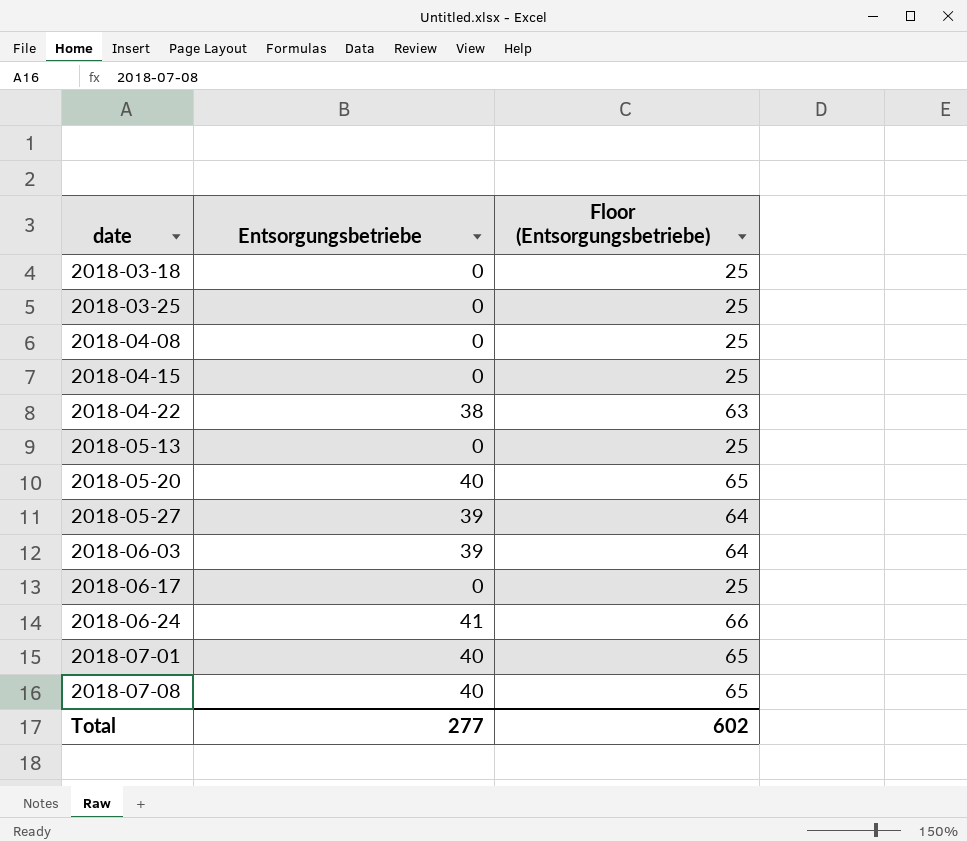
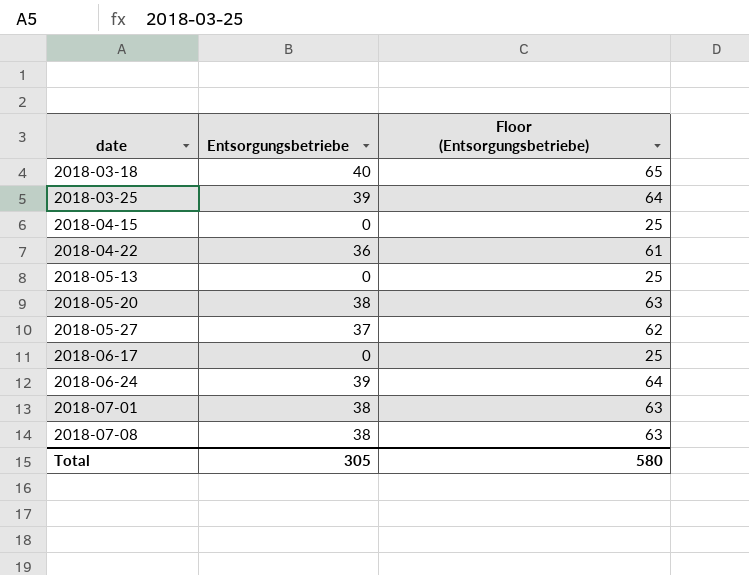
row 2018-04-08: 0 | 25 -> none
row 2018-06-03: 39 | 64 -> none
2018-03-18 | Entsorgungsbetriebe: 0 -> 40
2018-03-18 | Floor (Entsorgungsbetriebe): 25 -> 65
2018-03-25 | Entsorgungsbetriebe: 0 -> 39
2018-03-25 | Floor (Entsorgungsbetriebe): 25 -> 64
2018-04-22 | Entsorgungsbetriebe: 38 -> 36
2018-04-22 | Floor (Entsorgungsbetriebe): 63 -> 61
2018-05-20 | Entsorgungsbetriebe: 40 -> 38
2018-05-20 | Floor (Entsorgungsbetriebe): 65 -> 63
2018-05-27 | Entsorgungsbetriebe: 39 -> 37
2018-05-27 | Floor (Entsorgungsbetriebe): 64 -> 62
2018-06-24 | Entsorgungsbetriebe: 41 -> 39
2018-06-24 | Floor (Entsorgungsbetriebe): 66 -> 64
2018-07-01 | Entsorgungsbetriebe: 40 -> 38
2018-07-01 | Floor (Entsorgungsbetriebe): 65 -> 63
2018-07-08 | Entsorgungsbetriebe: 40 -> 38
2018-07-08 | Floor (Entsorgungsbetriebe): 65 -> 63
Total | Entsorgungsbetriebe: 277 -> 305
Total | Floor (Entsorgungsbetriebe): 602 -> 580

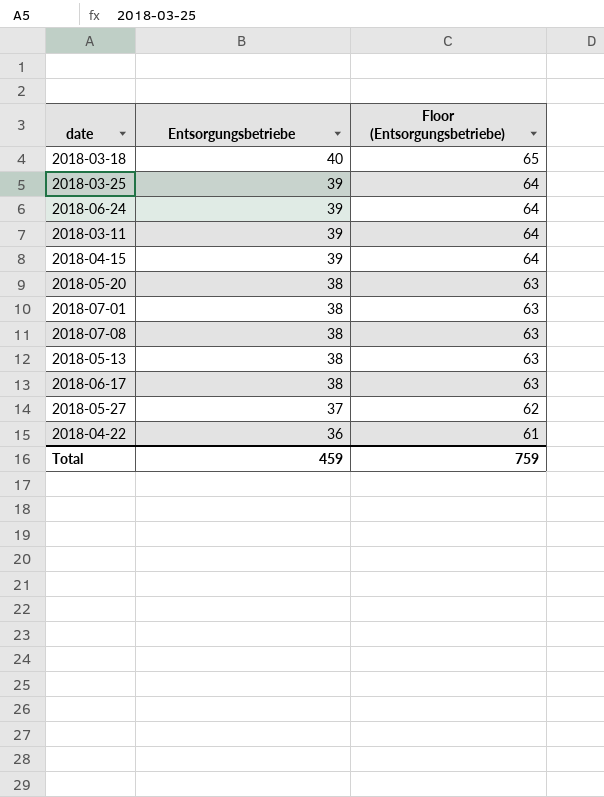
row order: date ascending -> Entsorgungsbetriebe descending
row 2018-03-11: none -> 39 | 64
2018-04-15 | Entsorgungsbetriebe: 0 -> 39
2018-04-15 | Floor (Entsorgungsbetriebe): 25 -> 64
2018-05-13 | Entsorgungsbetriebe: 0 -> 38
2018-05-13 | Floor (Entsorgungsbetriebe): 25 -> 63
2018-06-17 | Entsorgungsbetriebe: 0 -> 38
2018-06-17 | Floor (Entsorgungsbetriebe): 25 -> 63
Total | Entsorgungsbetriebe: 305 -> 459
Total | Floor (Entsorgungsbetriebe): 580 -> 759

